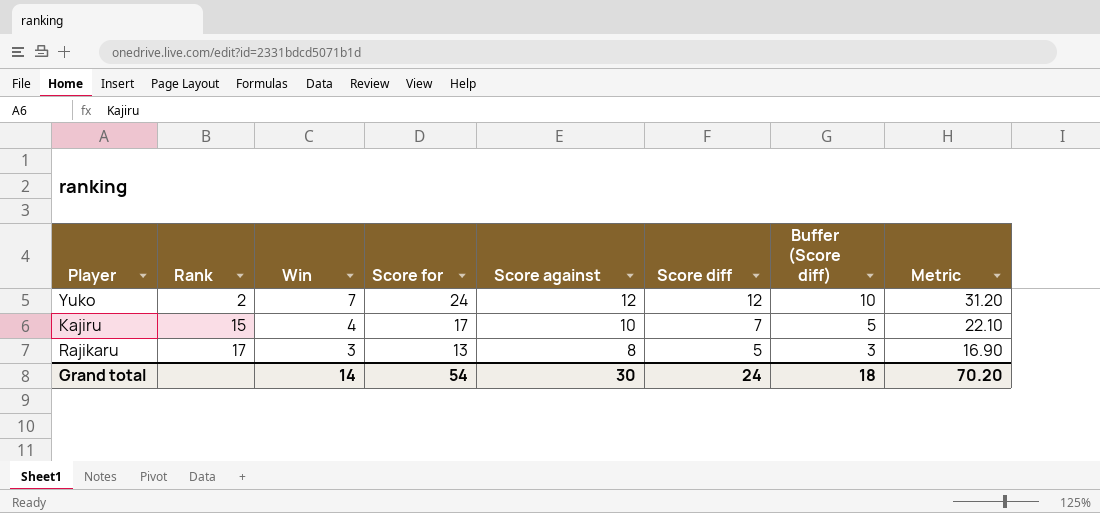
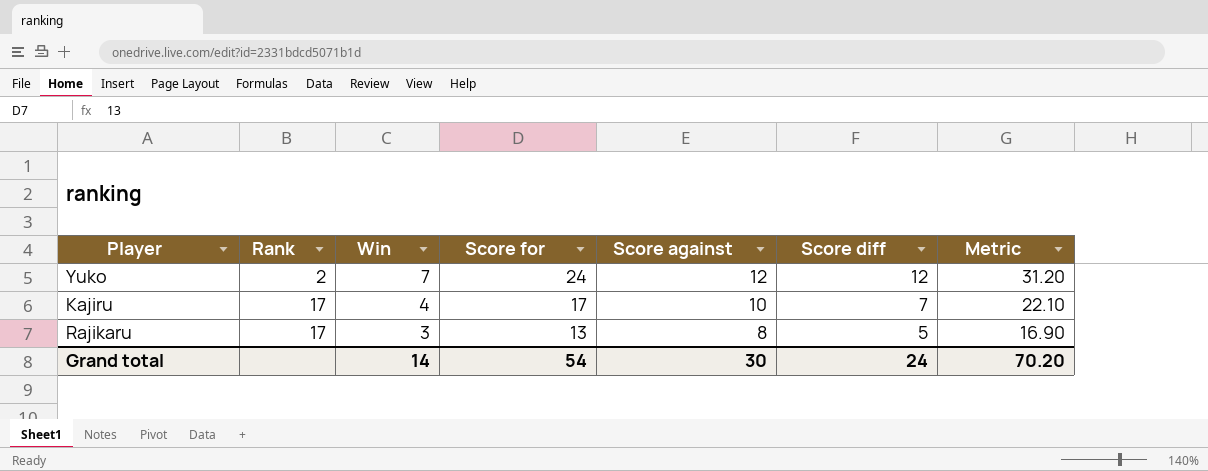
column Buffer (Score diff) | formula: [Score diff] - 2 -> none
Kajiru | Rank: 15 -> 17

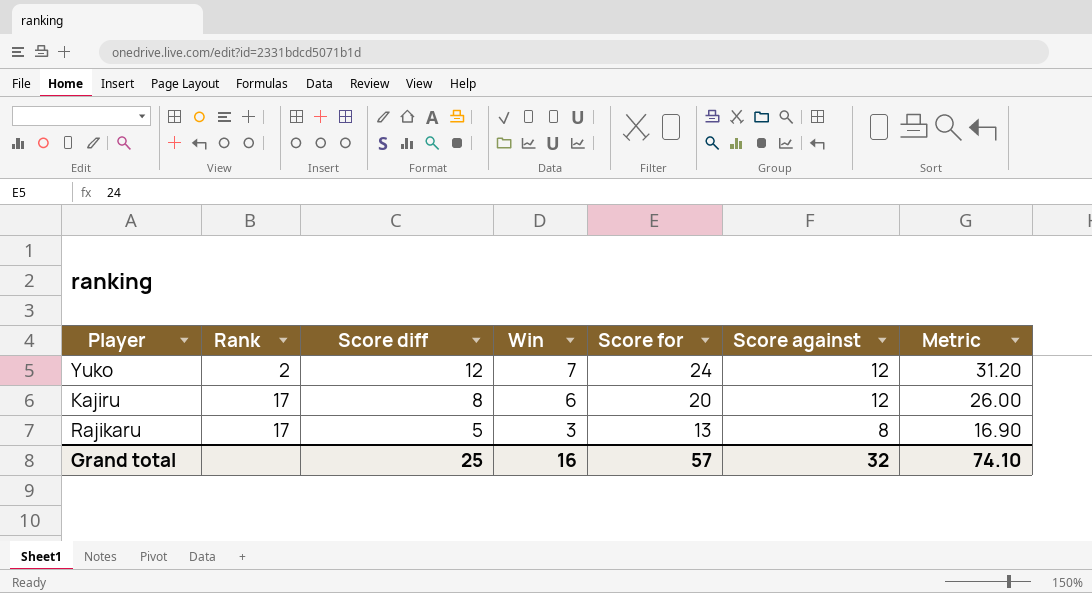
column Score diff | position: 6 -> 3
Kajiru | Score diff: 7 -> 8
Kajiru | Win: 4 -> 6
Kajiru | Score for: 17 -> 20
Kajiru | Score against: 10 -> 12
Kajiru | Metric: 22.10 -> 26.00
Grand total | Score diff: 24 -> 25
Grand total | Win: 14 -> 16
Grand total | Score for: 54 -> 57
Grand total | Score against: 30 -> 32
Grand total | Metric: 70.20 -> 74.10

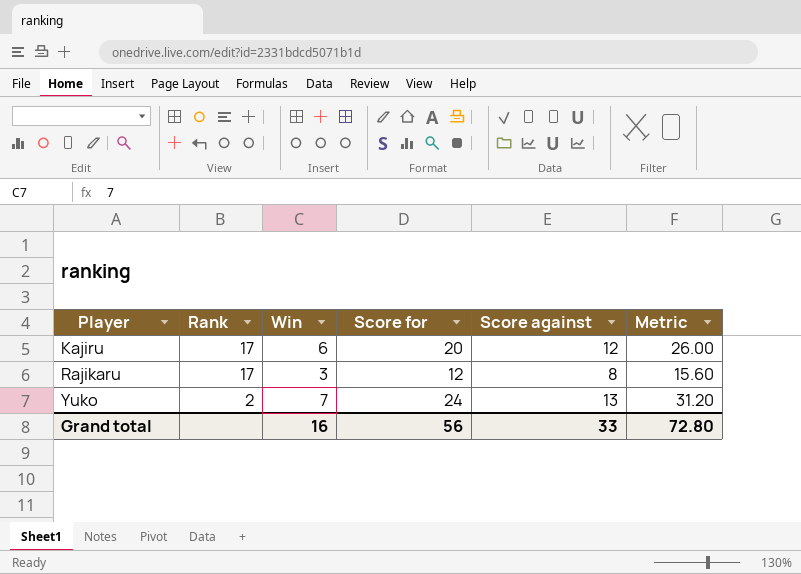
row order: Rank ascending -> Player ascending
column Score diff | formula: [Score for] - [Score against] -> none
Rajikaru | Score for: 13 -> 12
Rajikaru | Metric: 16.90 -> 15.60
Yuko | Score against: 12 -> 13
Grand total | Score for: 57 -> 56
Grand total | Score against: 32 -> 33
Grand total | Metric: 74.10 -> 72.80

